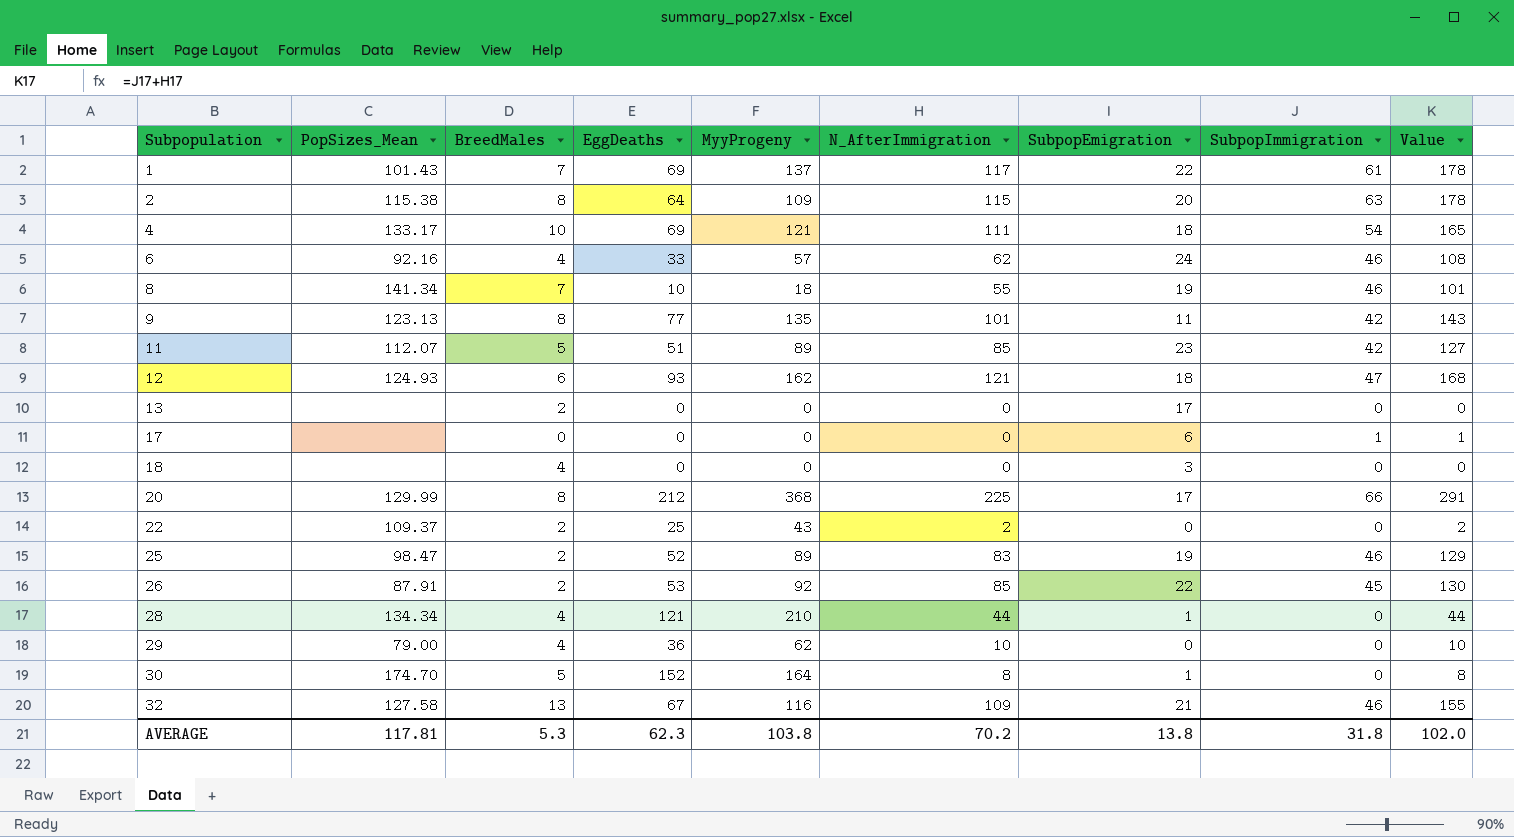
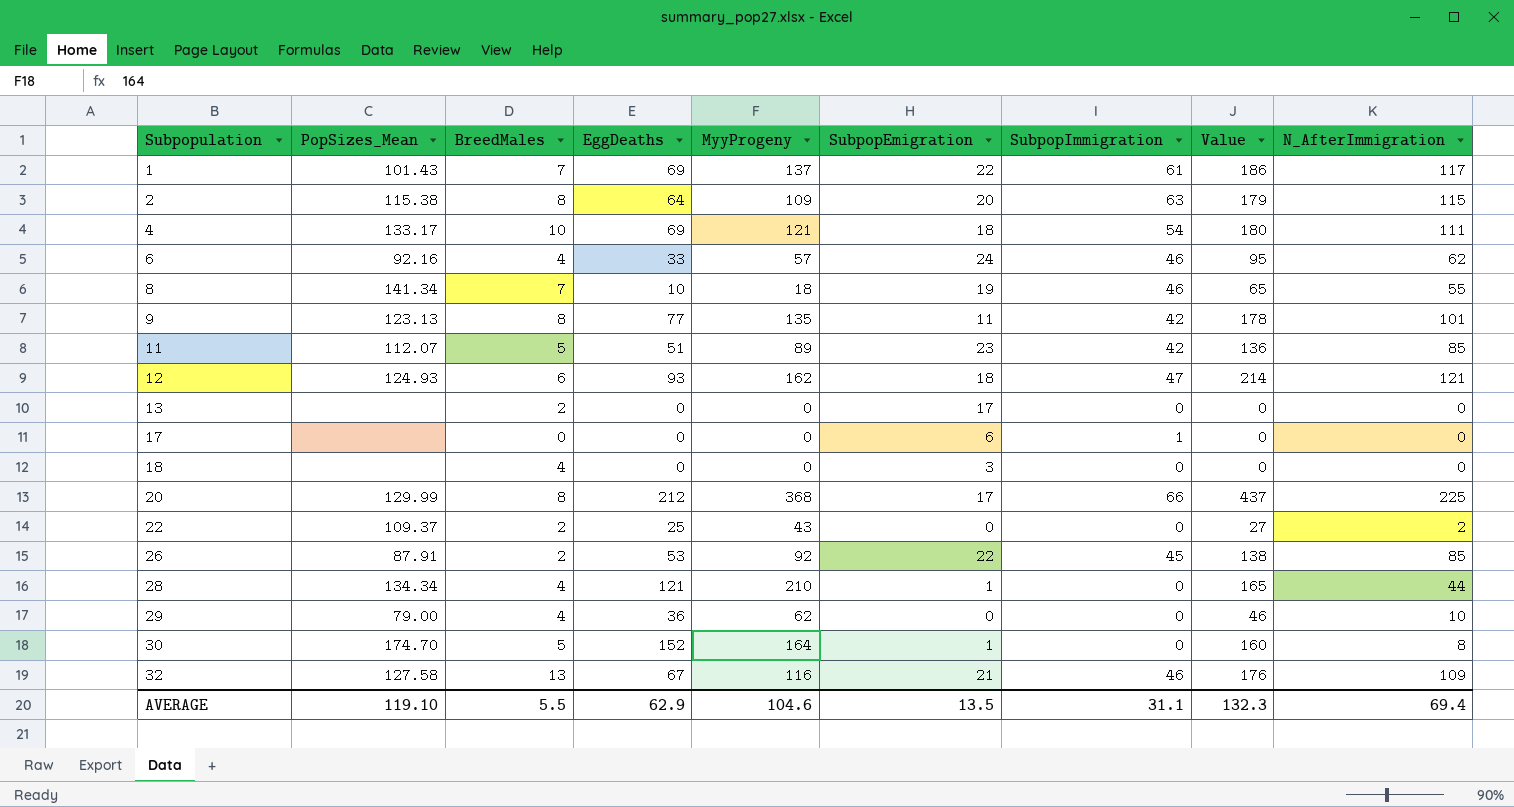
column Value | formula: [N_AfterImmigration] + [SubpopImmigration] -> [EggDeaths] + [N_AfterImmigration]
column N_AfterImmigration | position: 6 -> 9
row 25: 98.47 | 2 | 52 | 89 | 83 | 19 | 46 | 129 -> none
AVERAGE | PopSizes_Mean: 117.81 -> 119.10
AVERAGE | BreedMales: 5.3 -> 5.5
AVERAGE | EggDeaths: 62.3 -> 62.9
AVERAGE | MyyProgeny: 103.8 -> 104.6
AVERAGE | SubpopEmigration: 13.8 -> 13.5
AVERAGE | SubpopImmigration: 31.8 -> 31.1
AVERAGE | Value: 102.0 -> 132.3
AVERAGE | N_AfterImmigration: 70.2 -> 69.4

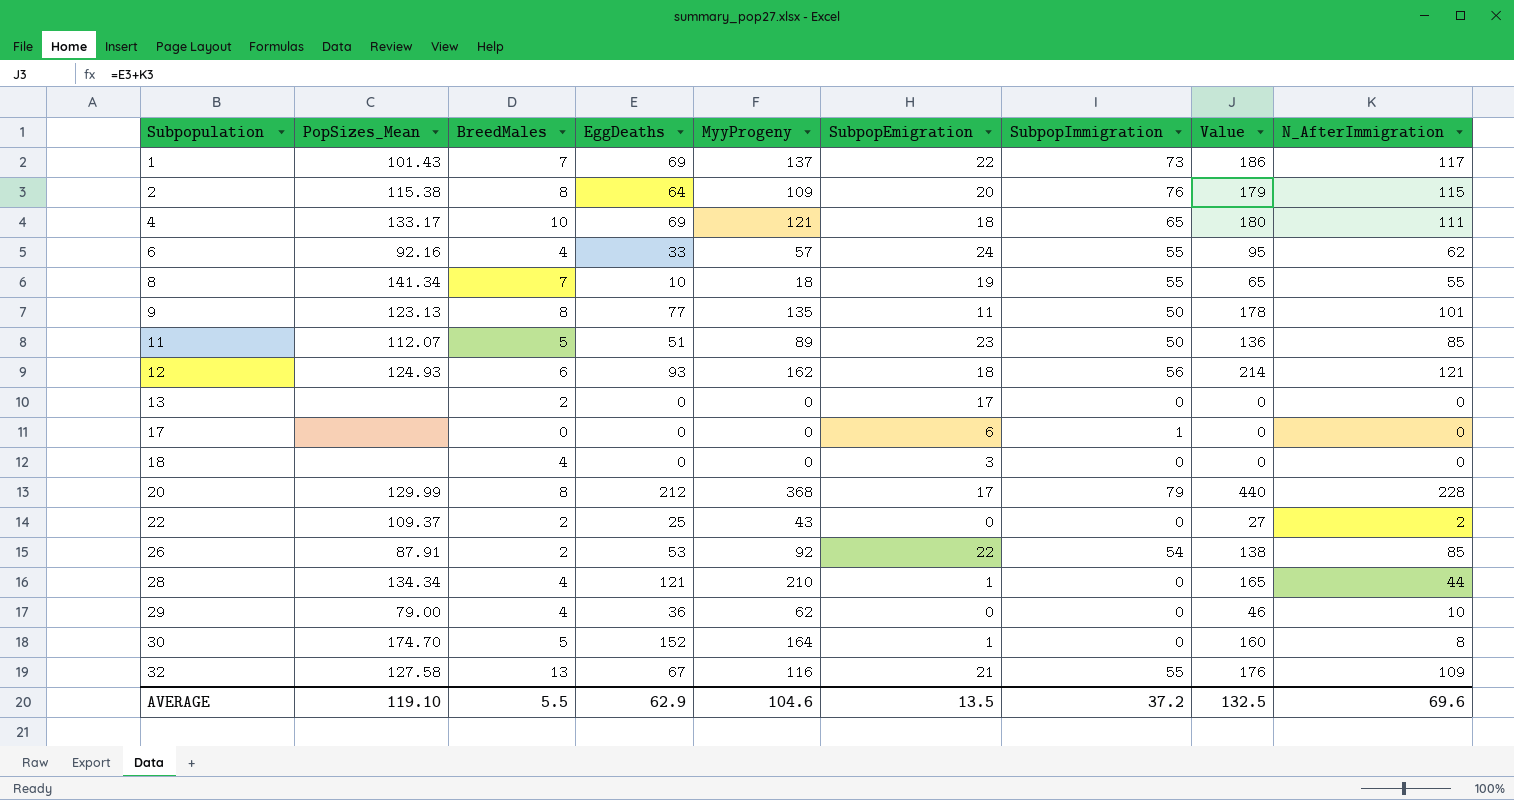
1 | SubpopImmigration: 61 -> 73
2 | SubpopImmigration: 63 -> 76
4 | SubpopImmigration: 54 -> 65
6 | SubpopImmigration: 46 -> 55
8 | SubpopImmigration: 46 -> 55
9 | SubpopImmigration: 42 -> 50
11 | SubpopImmigration: 42 -> 50
12 | SubpopImmigration: 47 -> 56
20 | SubpopImmigration: 66 -> 79
20 | Value: 437 -> 440
20 | N_AfterImmigration: 225 -> 228
26 | SubpopImmigration: 45 -> 54
32 | SubpopImmigration: 46 -> 55
AVERAGE | SubpopImmigration: 31.1 -> 37.2
AVERAGE | Value: 132.3 -> 132.5
AVERAGE | N_AfterImmigration: 69.4 -> 69.6

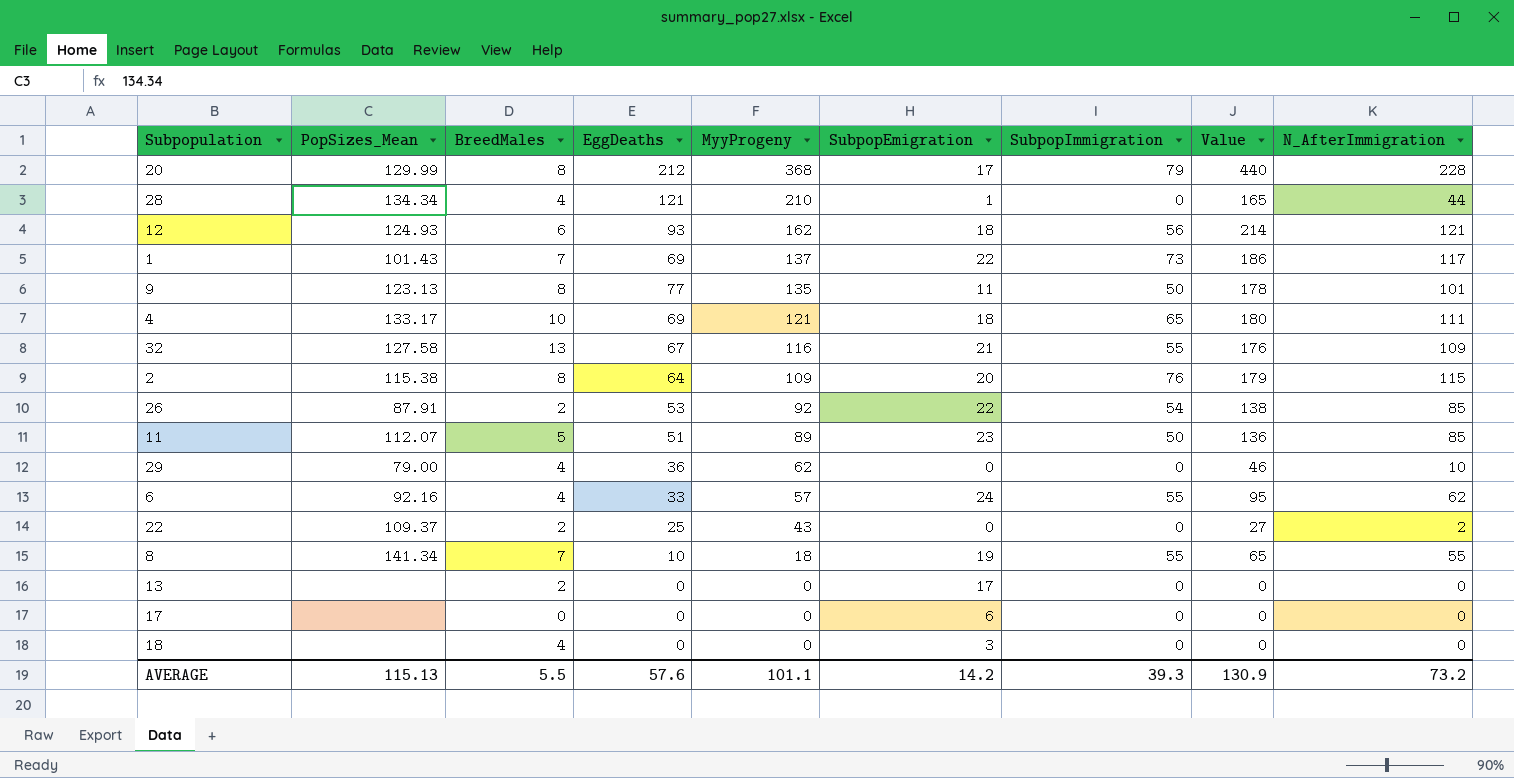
row order: Subpopulation ascending -> MyyProgeny descending
row 30: 174.70 | 5 | 152 | 164 | 1 | 0 | 160 | 8 -> none
17 | SubpopImmigration: 1 -> 0
AVERAGE | PopSizes_Mean: 119.10 -> 115.13
AVERAGE | EggDeaths: 62.9 -> 57.6
AVERAGE | MyyProgeny: 104.6 -> 101.1
AVERAGE | SubpopEmigration: 13.5 -> 14.2
AVERAGE | SubpopImmigration: 37.2 -> 39.3
AVERAGE | Value: 132.5 -> 130.9
AVERAGE | N_AfterImmigration: 69.6 -> 73.2

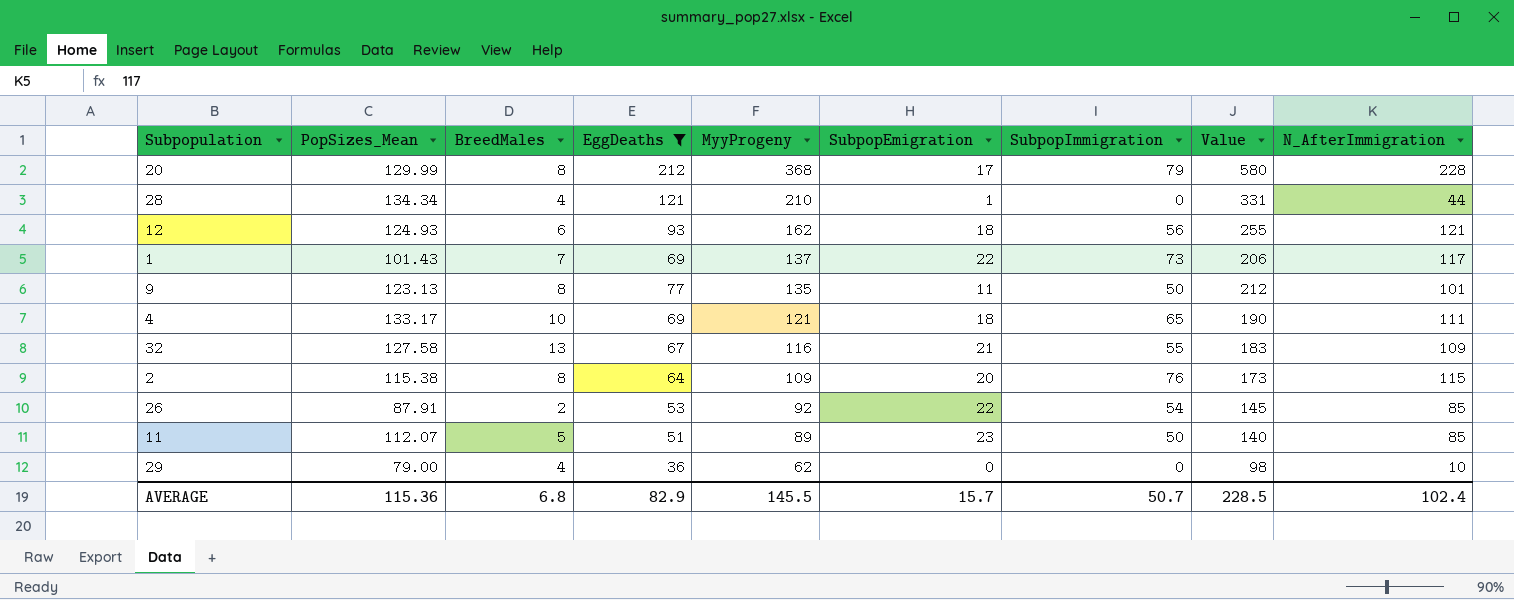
filter: none -> EggDeaths >= 36
column Value | formula: [EggDeaths] + [N_AfterImmigration] -> [EggDeaths] + [MyyProgeny]
AVERAGE | PopSizes_Mean: 115.13 -> 115.36
AVERAGE | BreedMales: 5.5 -> 6.8
AVERAGE | EggDeaths: 57.6 -> 82.9
AVERAGE | MyyProgeny: 101.1 -> 145.5
AVERAGE | SubpopEmigration: 14.2 -> 15.7
AVERAGE | SubpopImmigration: 39.3 -> 50.7
AVERAGE | Value: 130.9 -> 228.5
AVERAGE | N_AfterImmigration: 73.2 -> 102.4

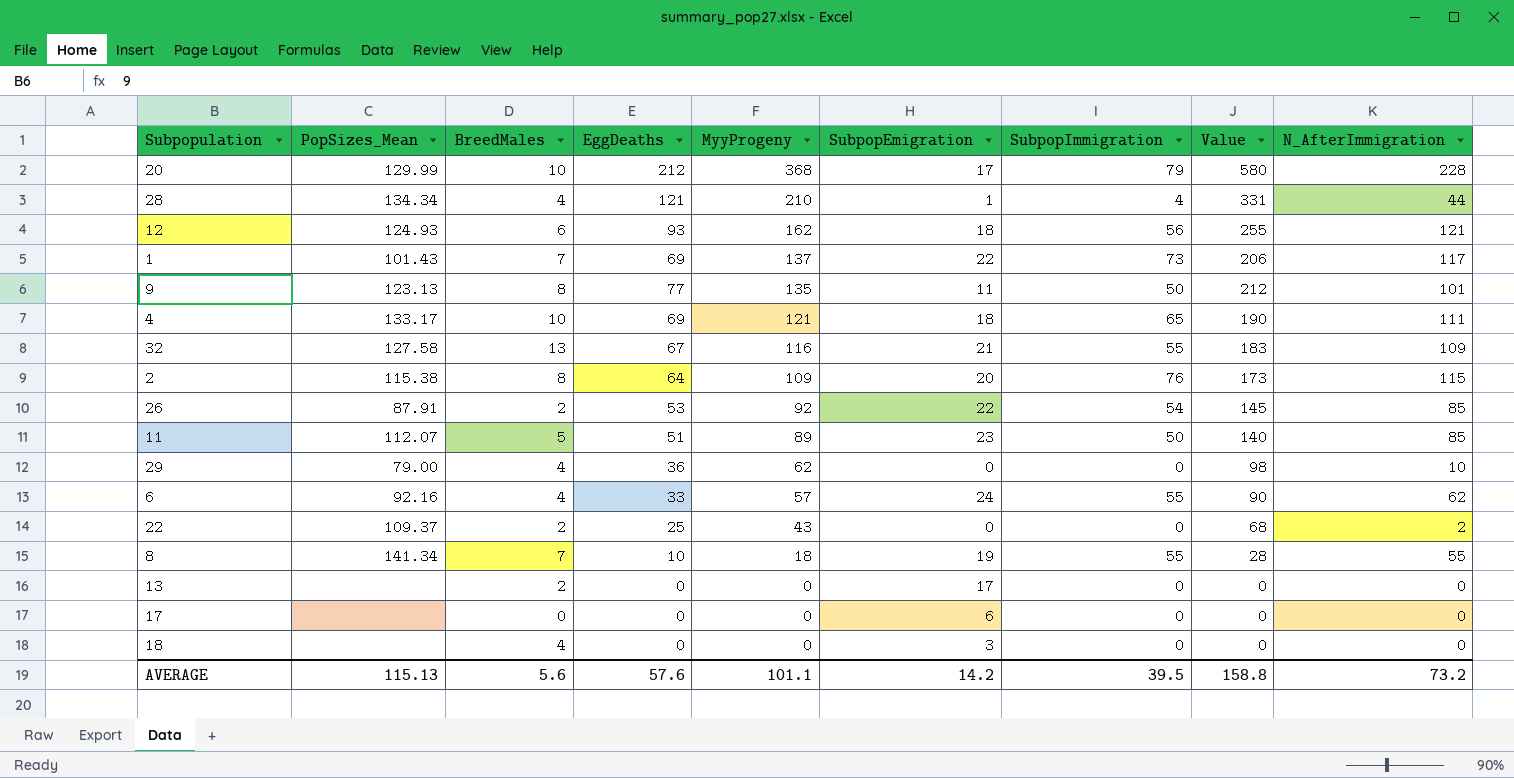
filter: EggDeaths >= 36 -> none
20 | BreedMales: 8 -> 10
28 | SubpopImmigration: 0 -> 4
AVERAGE | PopSizes_Mean: 115.36 -> 115.13
AVERAGE | BreedMales: 6.8 -> 5.6
AVERAGE | EggDeaths: 82.9 -> 57.6
AVERAGE | MyyProgeny: 145.5 -> 101.1
AVERAGE | SubpopEmigration: 15.7 -> 14.2
AVERAGE | SubpopImmigration: 50.7 -> 39.5
AVERAGE | Value: 228.5 -> 158.8
AVERAGE | N_AfterImmigration: 102.4 -> 73.2

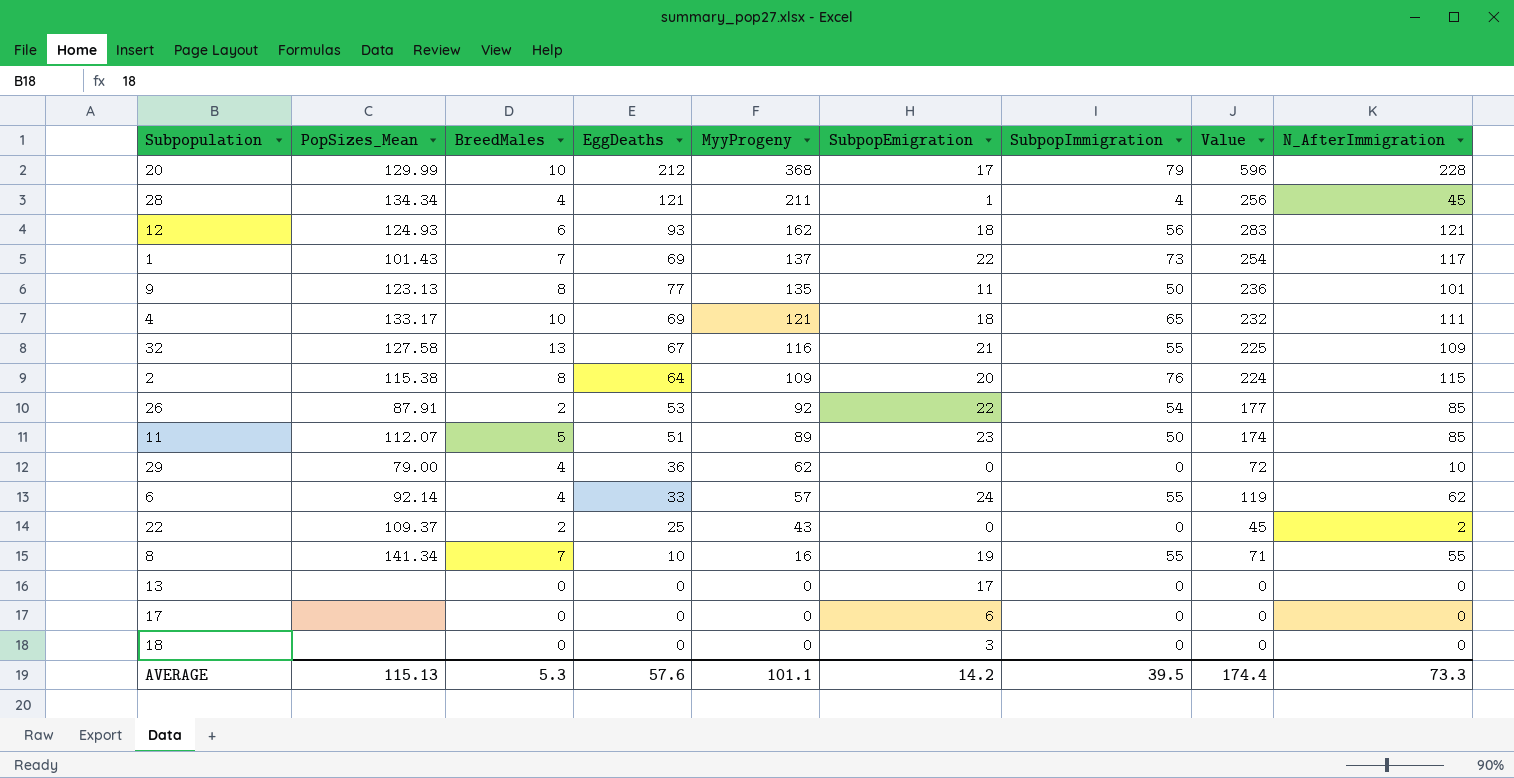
column Value | formula: [EggDeaths] + [MyyProgeny] -> [MyyProgeny] + [N_AfterImmigration]
28 | MyyProgeny: 210 -> 211
28 | N_AfterImmigration: 44 -> 45
6 | PopSizes_Mean: 92.16 -> 92.14
8 | MyyProgeny: 18 -> 16
13 | BreedMales: 2 -> 0
18 | BreedMales: 4 -> 0
AVERAGE | BreedMales: 5.6 -> 5.3
AVERAGE | Value: 158.8 -> 174.4
AVERAGE | N_AfterImmigration: 73.2 -> 73.3

